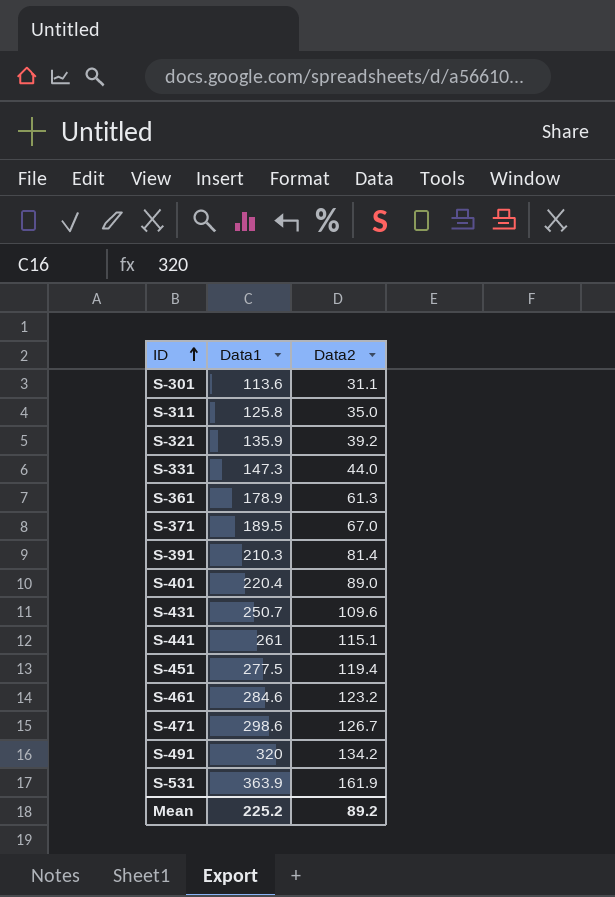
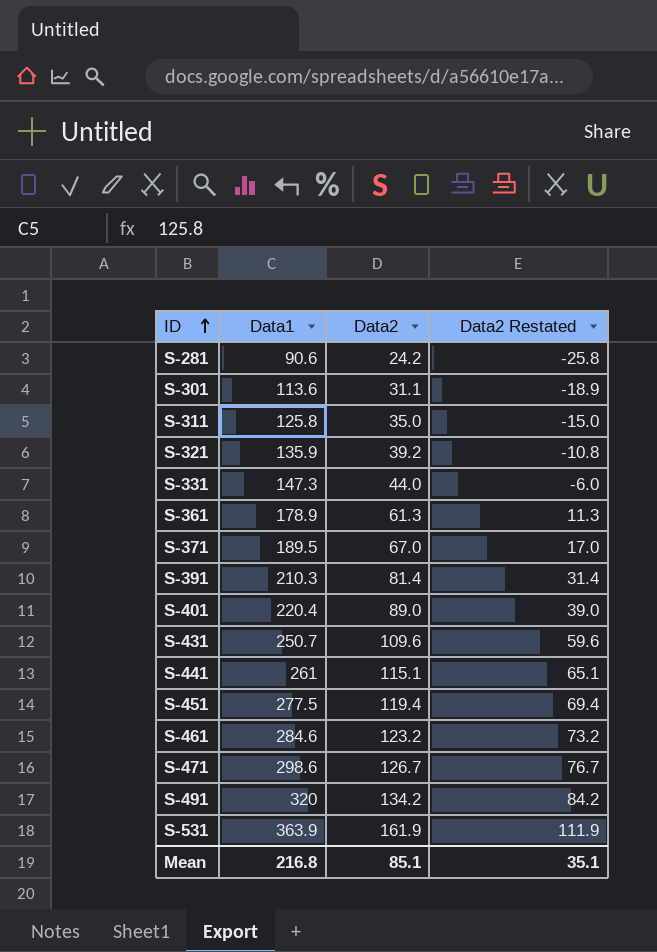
column Data2 Restated | formula: none -> [Data2] - 50
row S-281: none -> 90.6 | 24.2 | -25.8
Mean | Data1: 225.2 -> 216.8
Mean | Data2: 89.2 -> 85.1

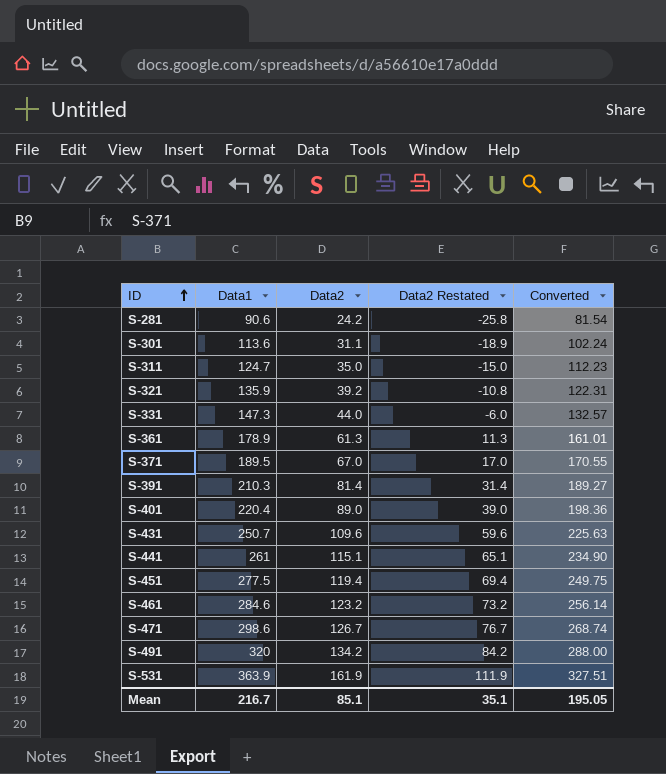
column Converted | formula: none -> [Data1] * 0.9
S-311 | Data1: 125.8 -> 124.7
Mean | Data1: 216.8 -> 216.7

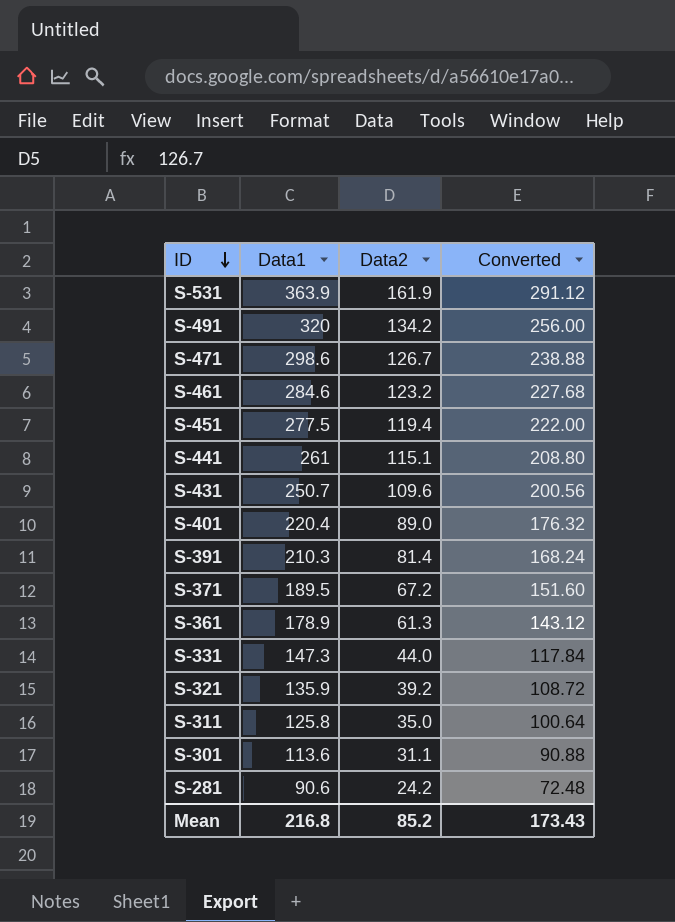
row order: ID ascending -> ID descending
column Data2 Restated | formula: [Data2] - 50 -> none
column Converted | formula: [Data1] * 0.9 -> [Data1] * 0.8
S-371 | Data2: 67.0 -> 67.2
S-311 | Data1: 124.7 -> 125.8
Mean | Data1: 216.7 -> 216.8
Mean | Data2: 85.1 -> 85.2
Mean | Converted: 195.05 -> 173.43

